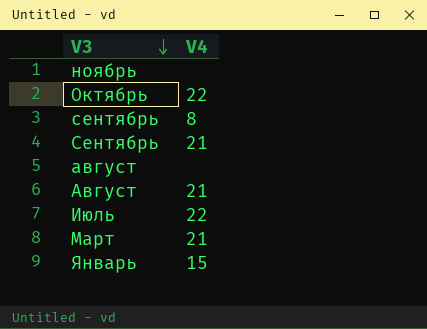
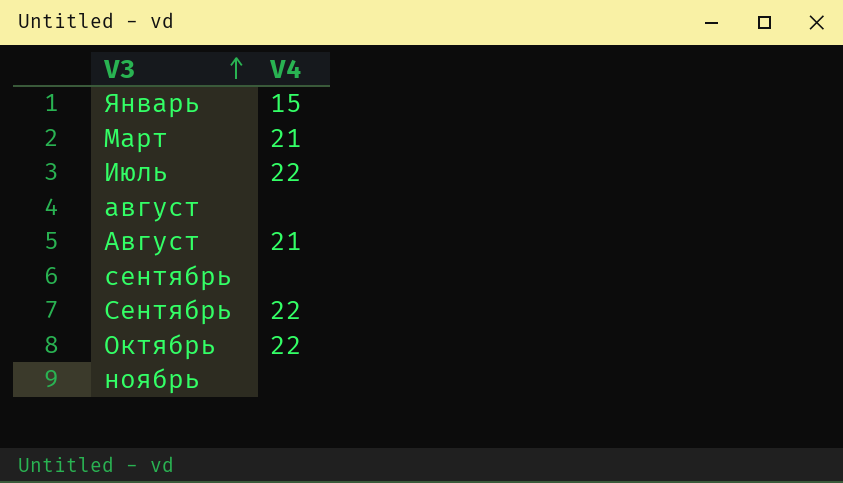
row order: V3 descending -> V3 ascending
сентябрь | V4: 8 -> none
Сентябрь | V4: 21 -> 22

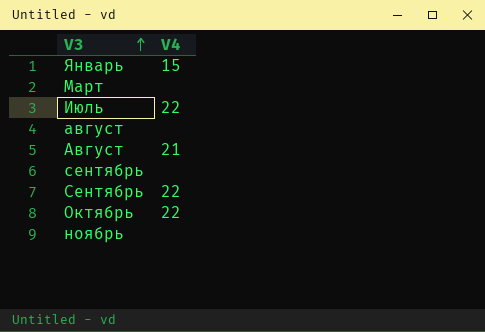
Март | V4: 21 -> none

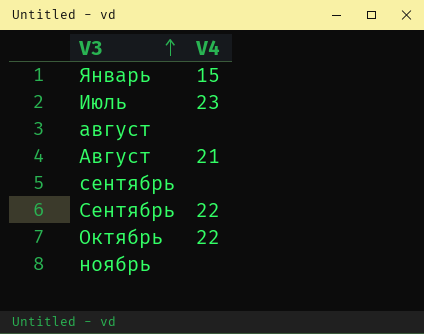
row Март: none -> none
Июль | V4: 22 -> 23

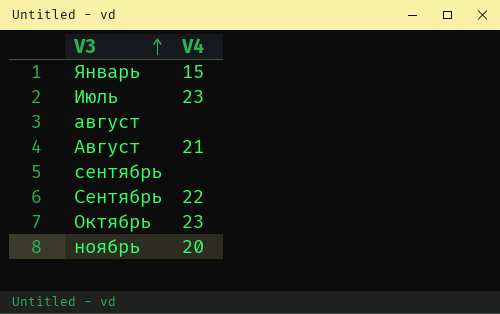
Октябрь | V4: 22 -> 23
ноябрь | V4: none -> 20

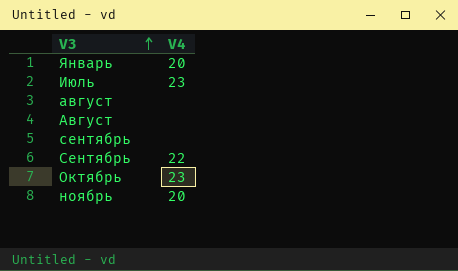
Январь | V4: 15 -> 20
Август | V4: 21 -> none

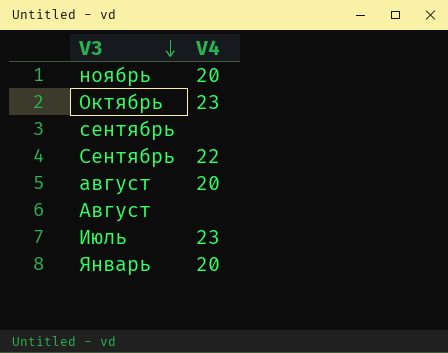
row order: V3 ascending -> V3 descending
август | V4: none -> 20

